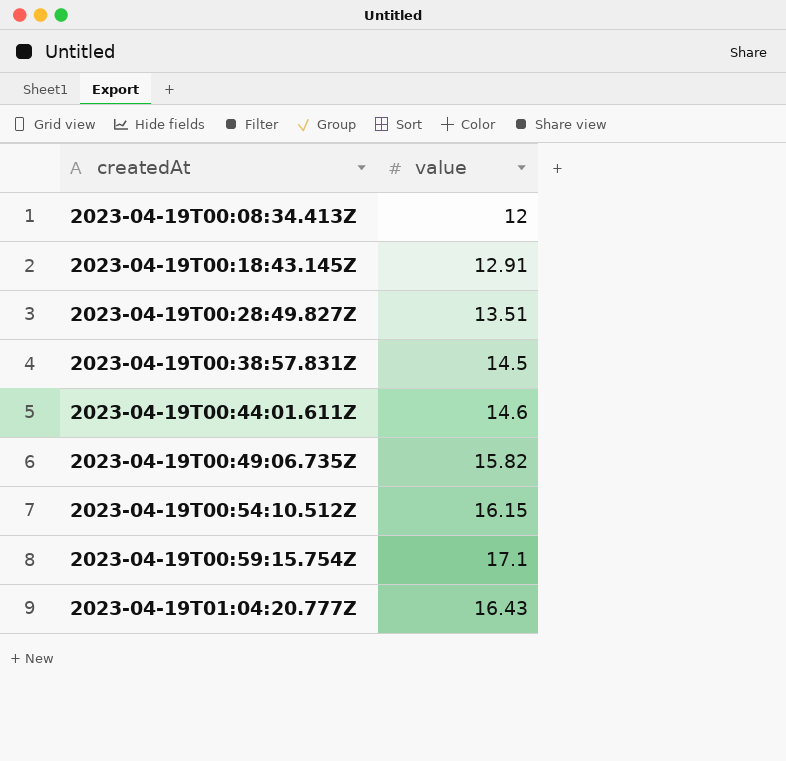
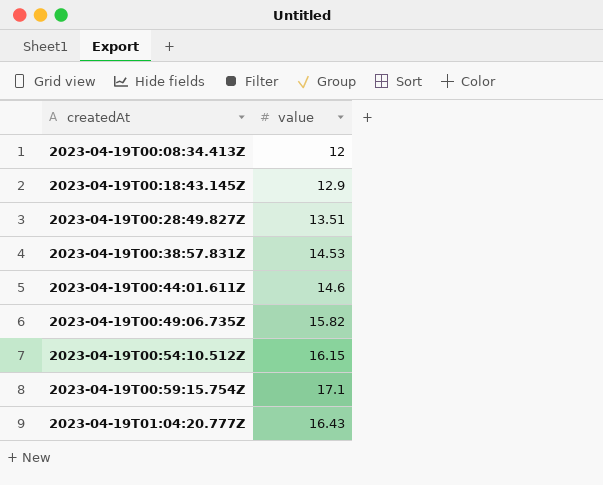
2023-04-19T00:18:43.145Z | value: 12.91 -> 12.9
2023-04-19T00:38:57.831Z | value: 14.5 -> 14.53

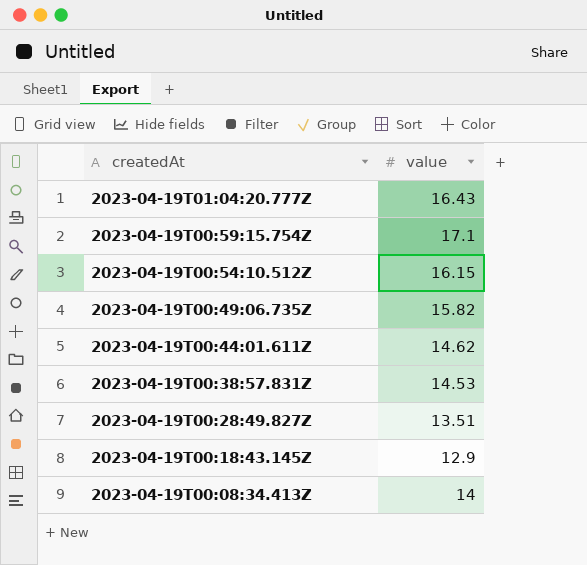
row order: createdAt ascending -> createdAt descending
2023-04-19T00:44:01.611Z | value: 14.6 -> 14.62
2023-04-19T00:08:34.413Z | value: 12 -> 14

